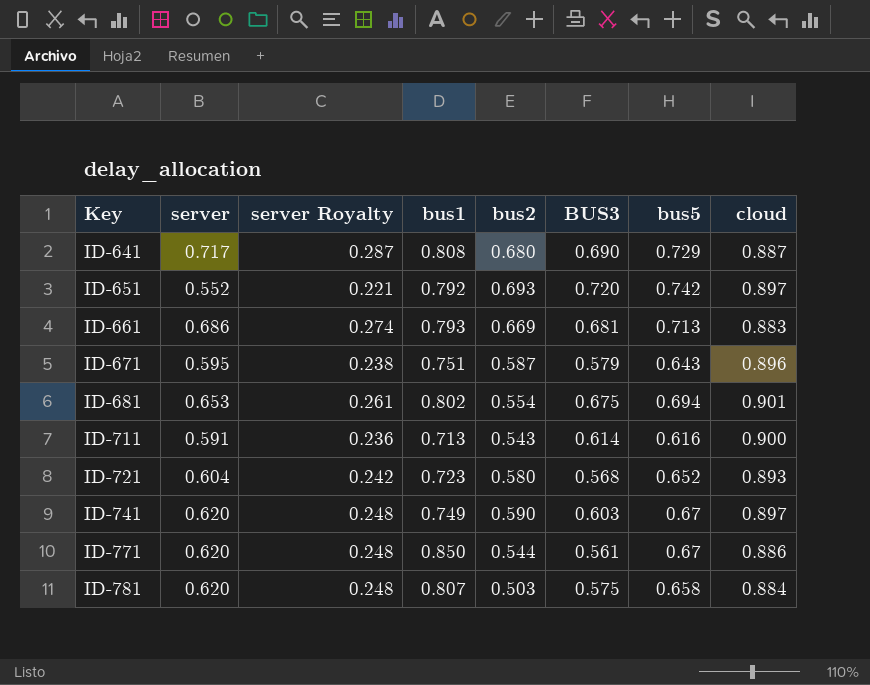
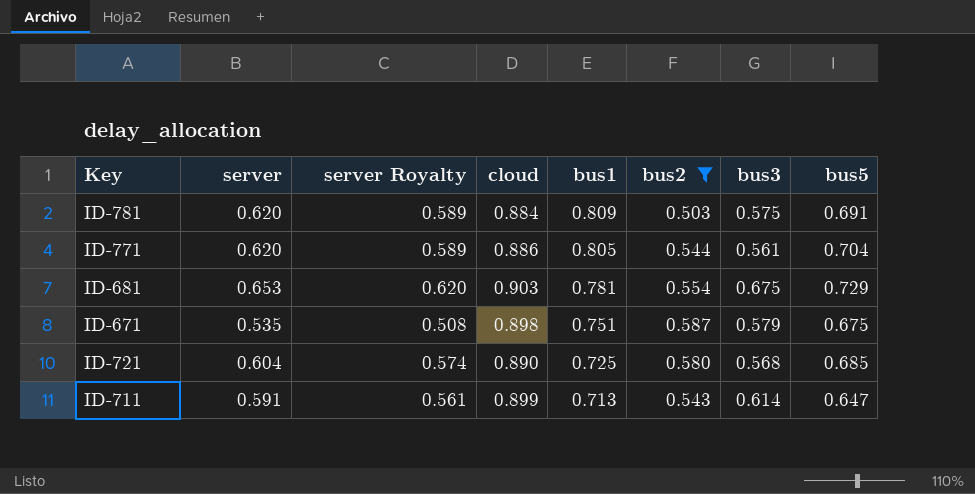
filter: none -> bus2 <= 0.587
row order: Key ascending -> bus1 descending
column server Royalty | formula: [server] * 0.4 -> [server] * 0.95
column cloud | position: 8 -> 4
column name: BUS3 -> bus3
ID-781 | bus1: 0.807 -> 0.809
ID-781 | bus5: 0.658 -> 0.691
ID-771 | bus1: 0.850 -> 0.805
ID-771 | bus5: 0.67 -> 0.704
ID-681 | cloud: 0.901 -> 0.903
ID-681 | bus1: 0.802 -> 0.781
ID-681 | bus5: 0.694 -> 0.729
ID-671 | server: 0.595 -> 0.535
ID-671 | cloud: 0.896 -> 0.898
ID-671 | bus5: 0.643 -> 0.675
ID-721 | cloud: 0.893 -> 0.890
ID-721 | bus1: 0.723 -> 0.725
ID-721 | bus5: 0.652 -> 0.685
ID-711 | cloud: 0.900 -> 0.899
ID-711 | bus5: 0.616 -> 0.647

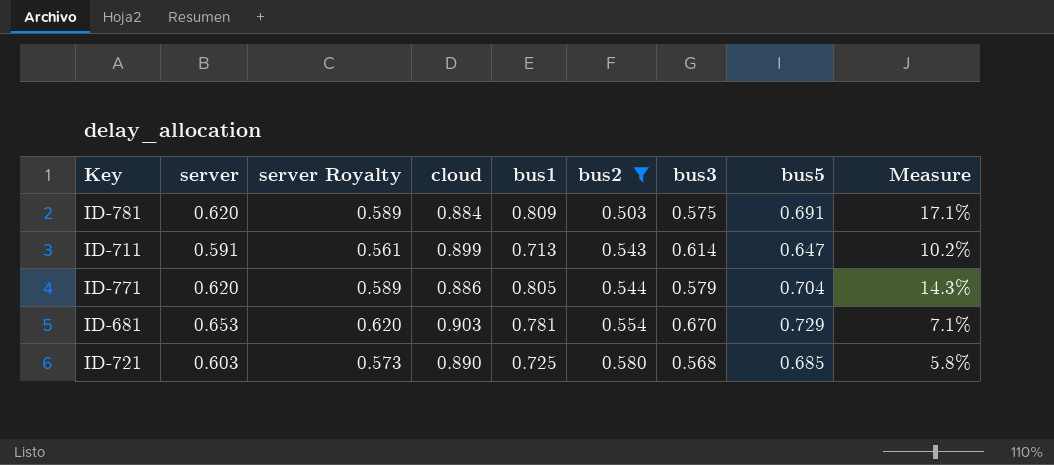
row order: bus1 descending -> bus2 ascending
column Measure | formula: none -> ([bus1] - [bus5]) / [bus5]
row ID-671: 0.535 | 0.508 | 0.898 | 0.751 | 0.587 | 0.579 | 0.675 -> none
ID-771 | bus3: 0.561 -> 0.579
ID-681 | bus3: 0.675 -> 0.670
ID-721 | server: 0.604 -> 0.603
ID-721 | server Royalty: 0.574 -> 0.573

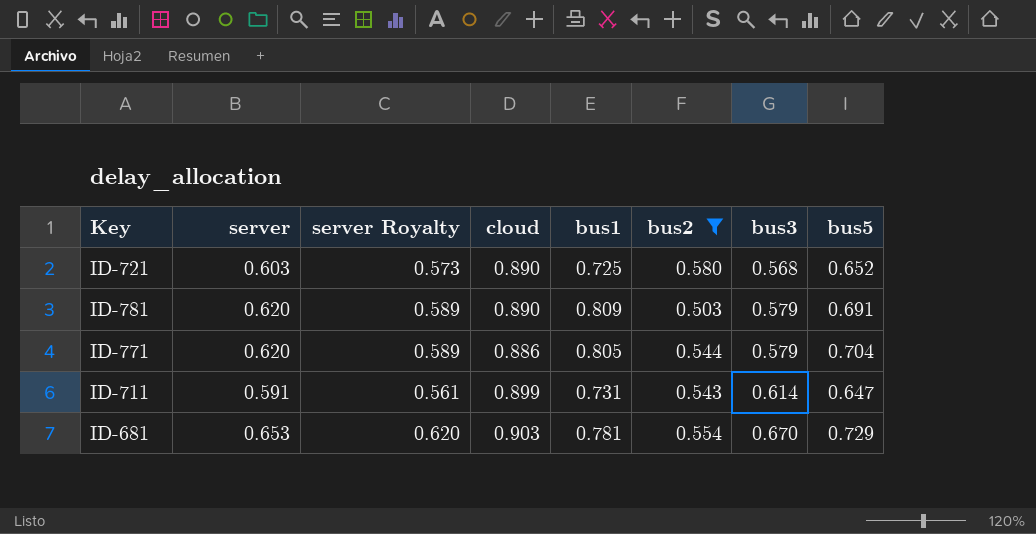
row order: bus2 ascending -> bus3 ascending
column Measure | formula: ([bus1] - [bus5]) / [bus5] -> none
ID-721 | bus5: 0.685 -> 0.652
ID-781 | cloud: 0.884 -> 0.890
ID-781 | bus3: 0.575 -> 0.579
ID-711 | bus1: 0.713 -> 0.731

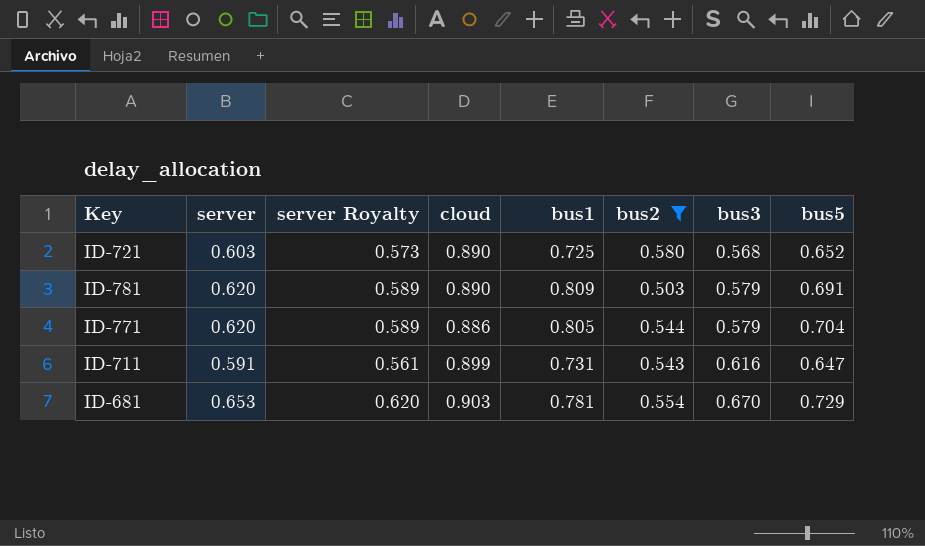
ID-711 | bus3: 0.614 -> 0.616

